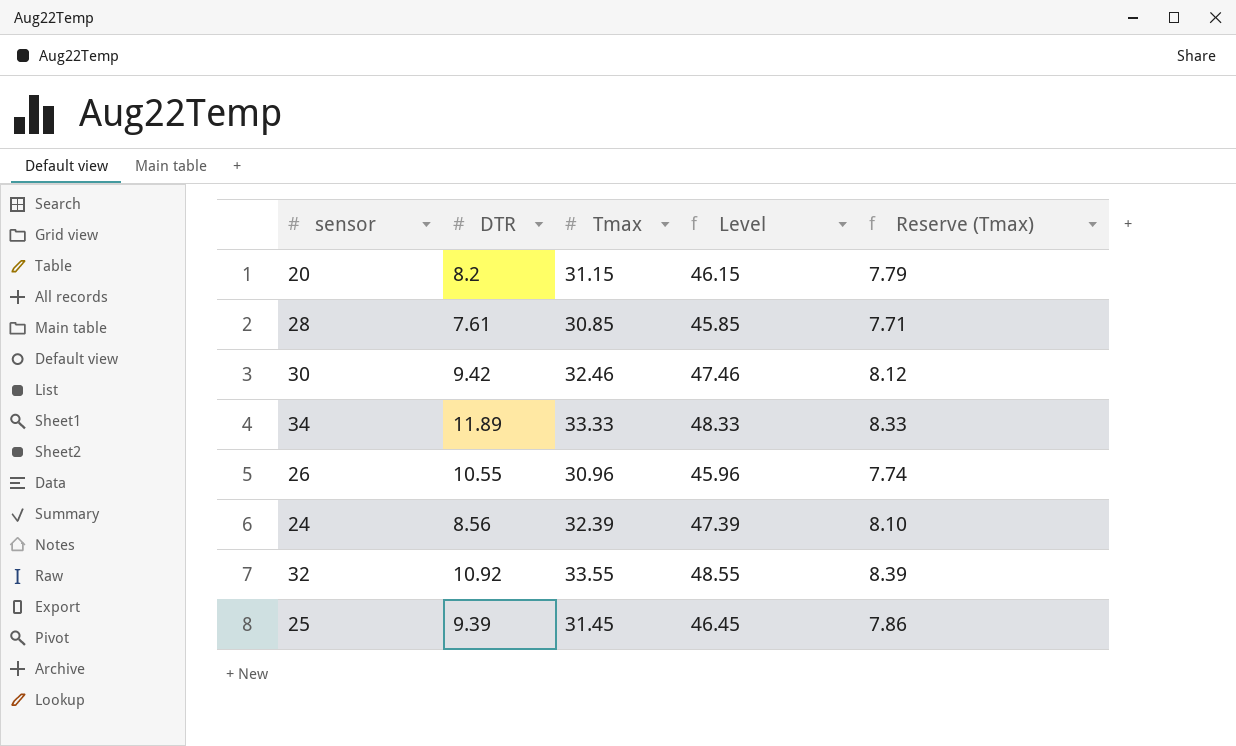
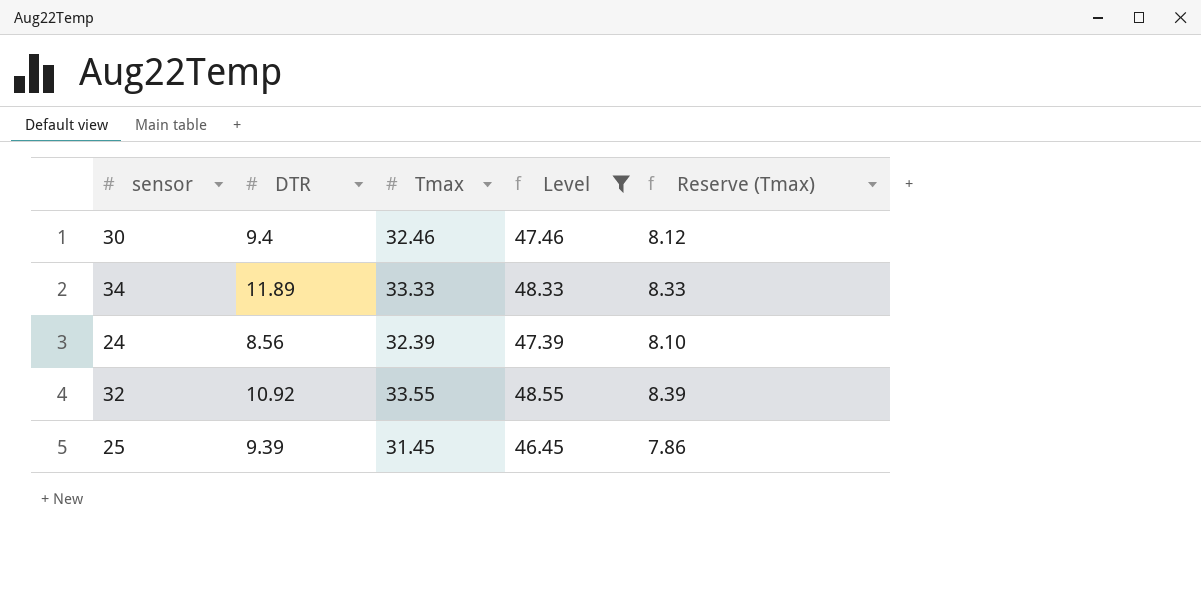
filter: none -> Level >= 46.45
30 | DTR: 9.42 -> 9.4

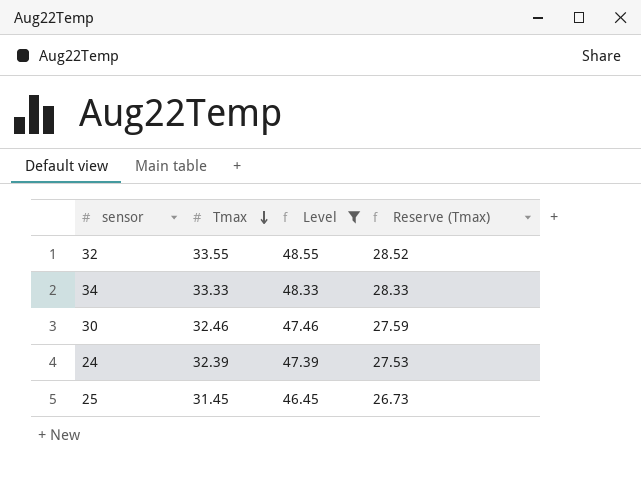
row order: none -> Tmax descending
column DTR | position: 2 -> none
column Reserve (Tmax) | formula: [Tmax] * 0.25 -> [Tmax] * 0.85

